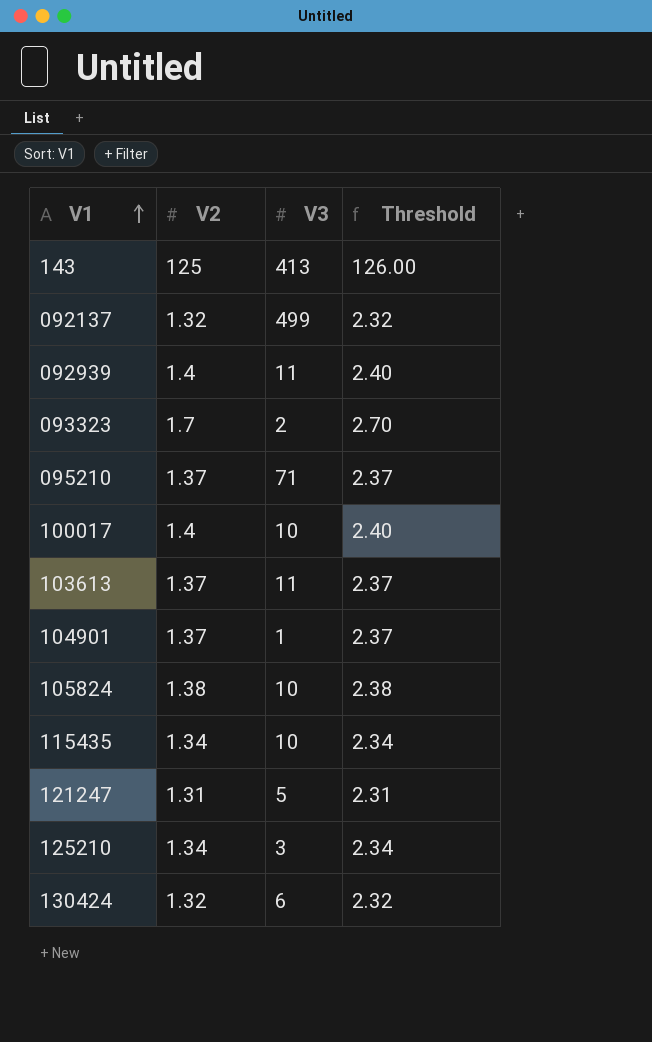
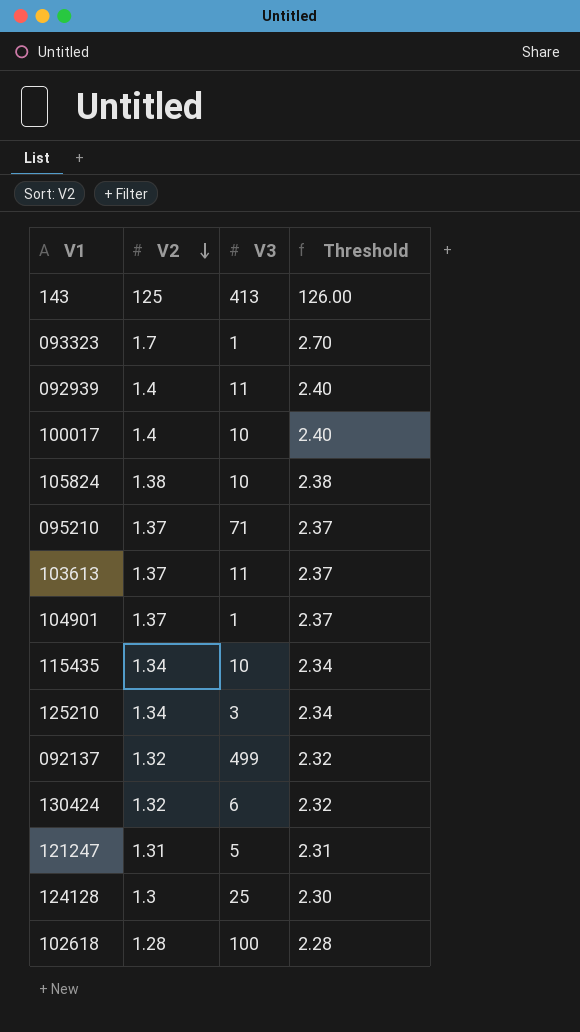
row order: V1 ascending -> V2 descending
093323 | V3: 2 -> 1
row 124128: none -> 1.3 | 25 | 2.30
row 102618: none -> 1.28 | 100 | 2.28

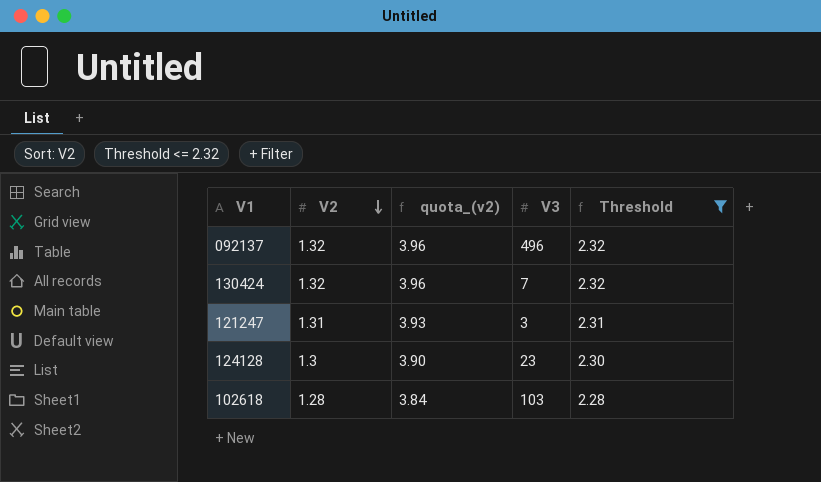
filter: none -> Threshold <= 2.32
column quota_(v2) | formula: none -> [V2] * 3
092137 | V3: 499 -> 496
130424 | V3: 6 -> 7
121247 | V3: 5 -> 3
124128 | V3: 25 -> 23
102618 | V3: 100 -> 103

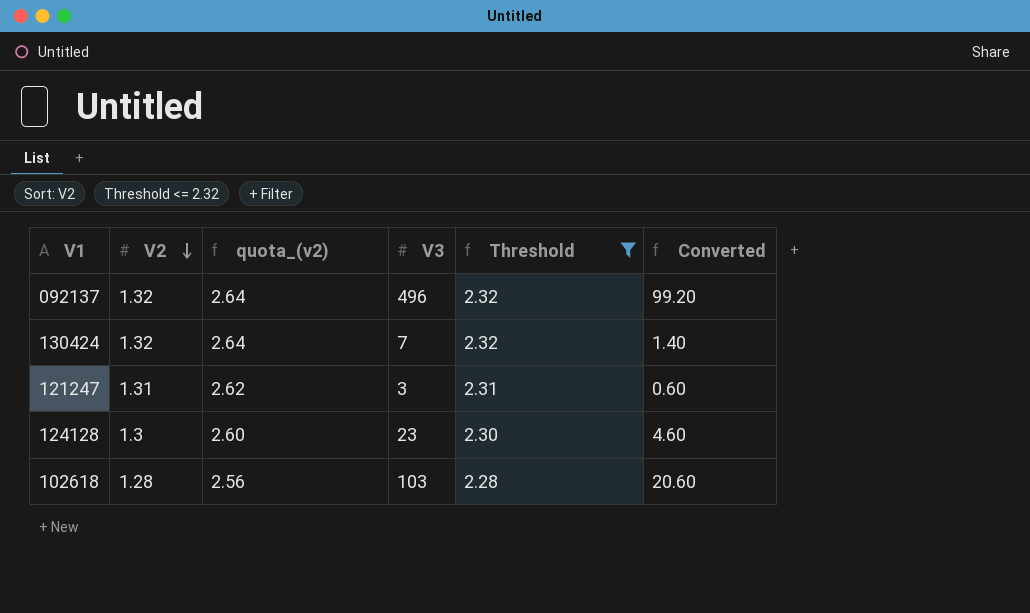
column quota_(v2) | formula: [V2] * 3 -> [V2] * 2
column Converted | formula: none -> [V3] * 0.2

